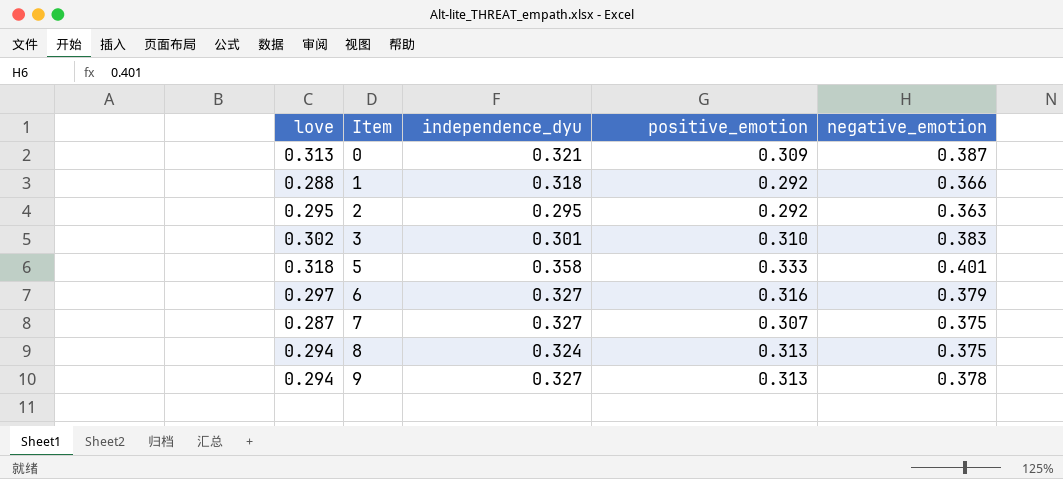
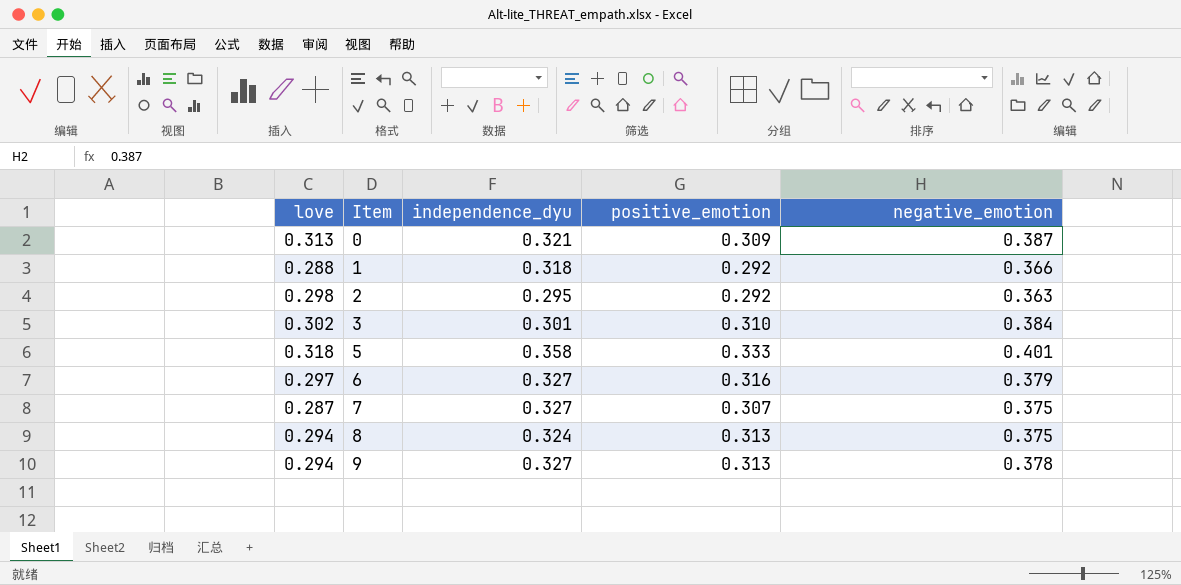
2 | love: 0.295 -> 0.298
3 | negative_emotion: 0.383 -> 0.384

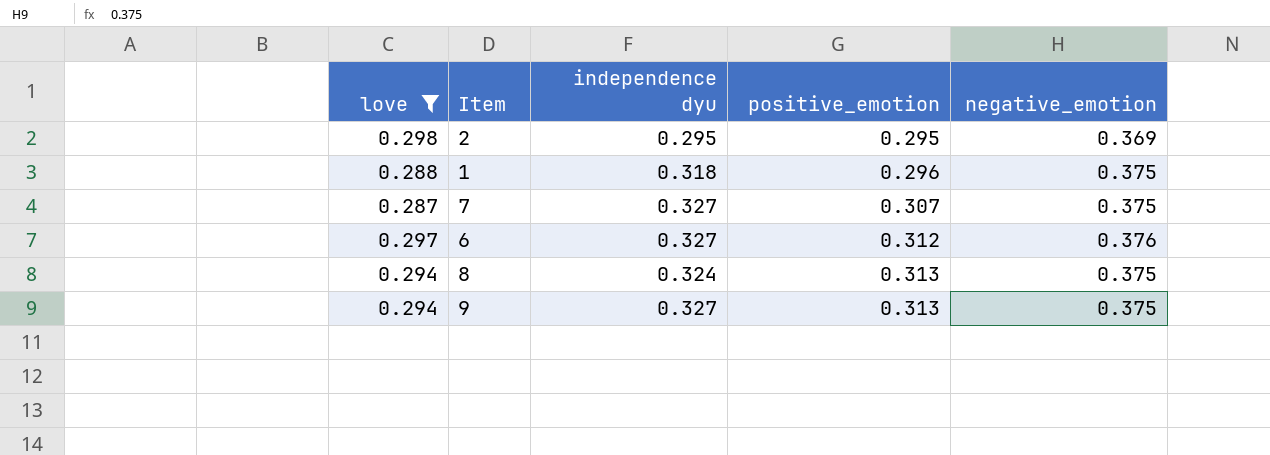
filter: none -> love <= 0.298
row order: Item ascending -> positive_emotion ascending
column name: independence_dyu -> independence dyu
2 | positive_emotion: 0.292 -> 0.295
2 | negative_emotion: 0.363 -> 0.369
1 | positive_emotion: 0.292 -> 0.296
1 | negative_emotion: 0.366 -> 0.375
6 | positive_emotion: 0.316 -> 0.312
6 | negative_emotion: 0.379 -> 0.376
9 | negative_emotion: 0.378 -> 0.375

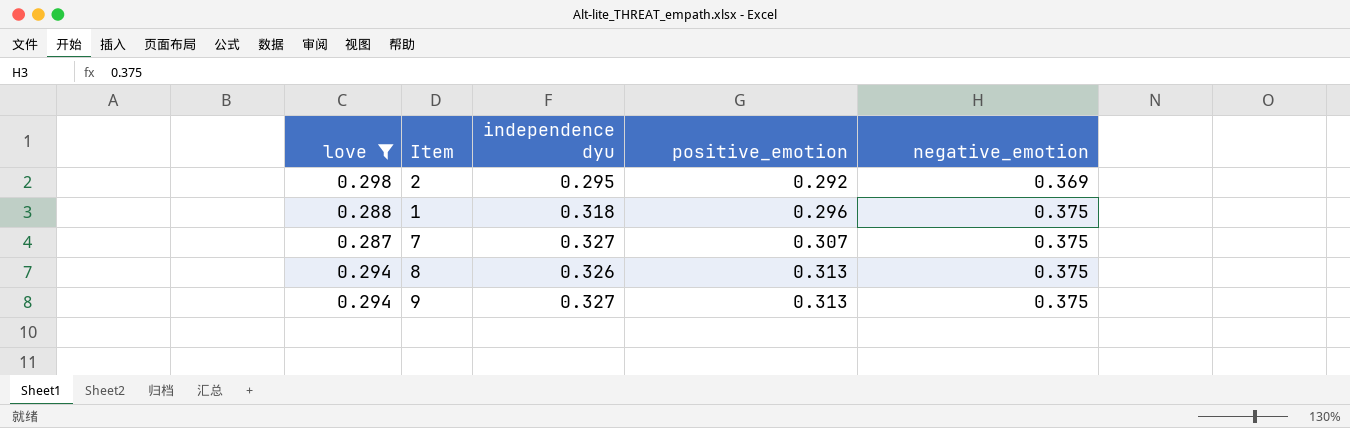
row 6: 0.297 | 0.327 | 0.312 | 0.376 -> none
2 | positive_emotion: 0.295 -> 0.292
8 | independence dyu: 0.324 -> 0.326

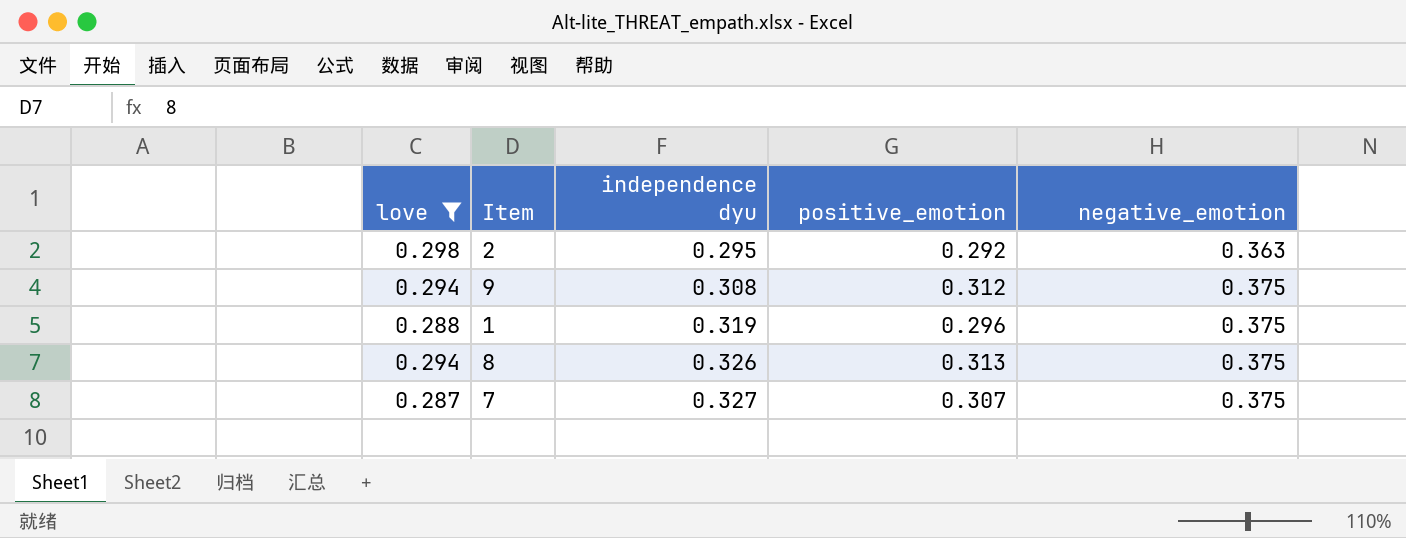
row order: positive_emotion ascending -> independence dyu ascending
2 | negative_emotion: 0.369 -> 0.363
9 | independence dyu: 0.327 -> 0.308
9 | positive_emotion: 0.313 -> 0.312
1 | independence dyu: 0.318 -> 0.319

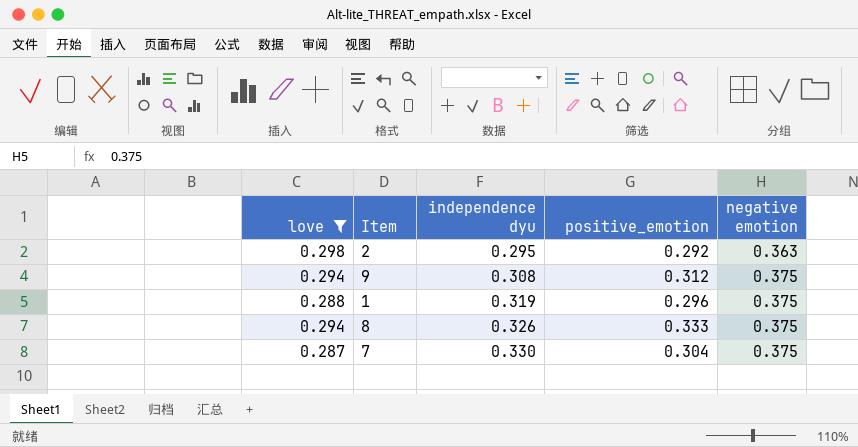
column name: negative_emotion -> negative emotion
8 | positive_emotion: 0.313 -> 0.333
7 | independence dyu: 0.327 -> 0.330
7 | positive_emotion: 0.307 -> 0.304

